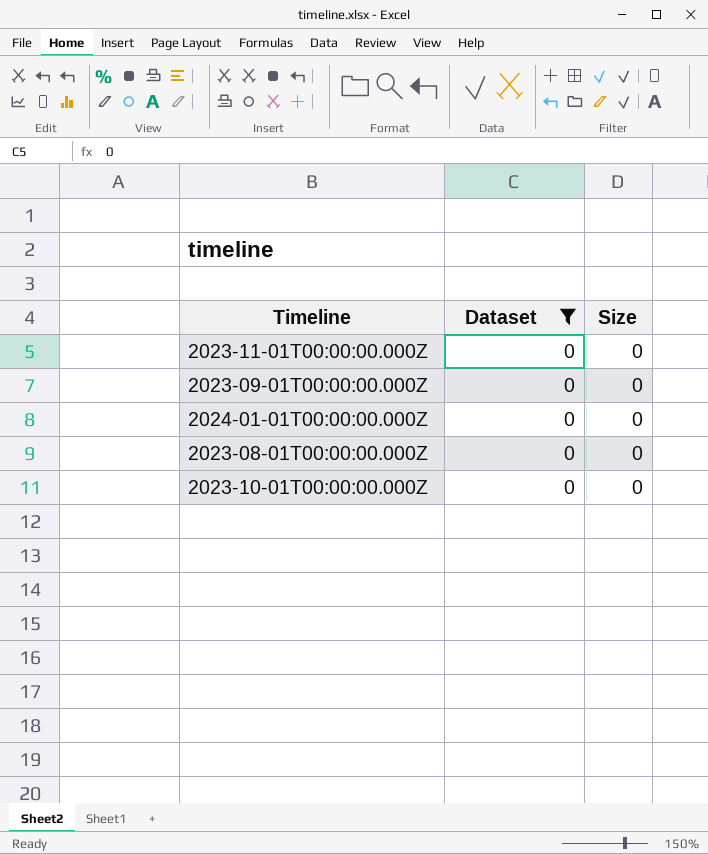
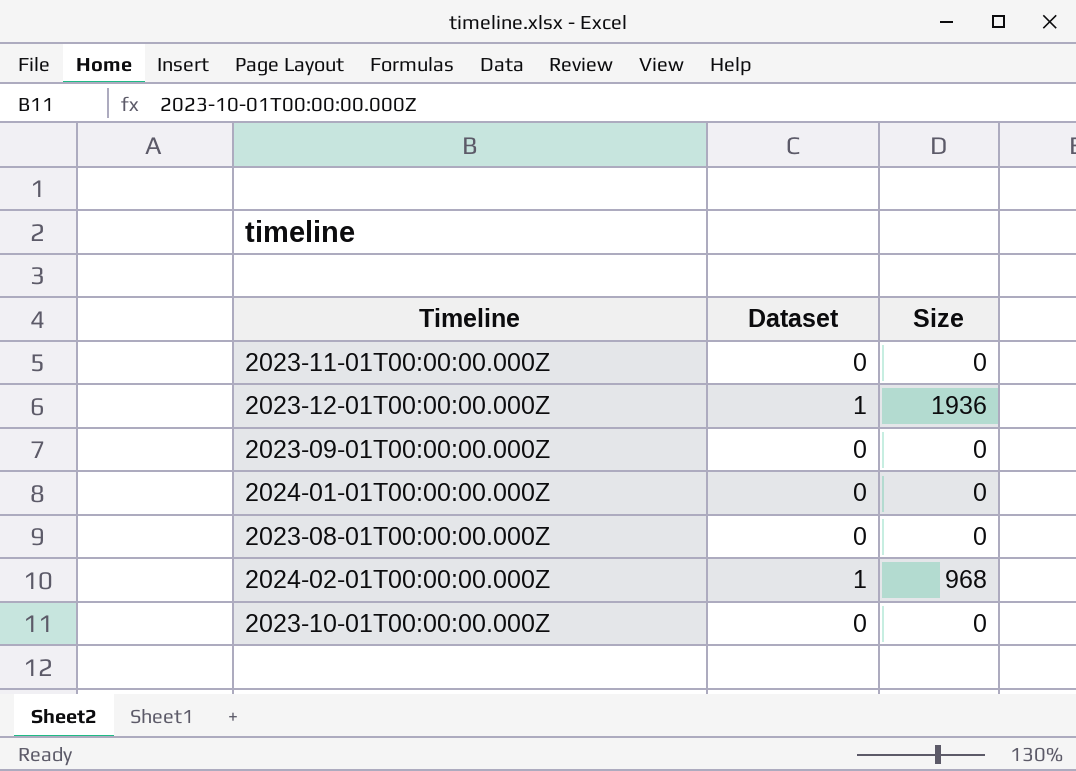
filter: Dataset = 0 -> none

